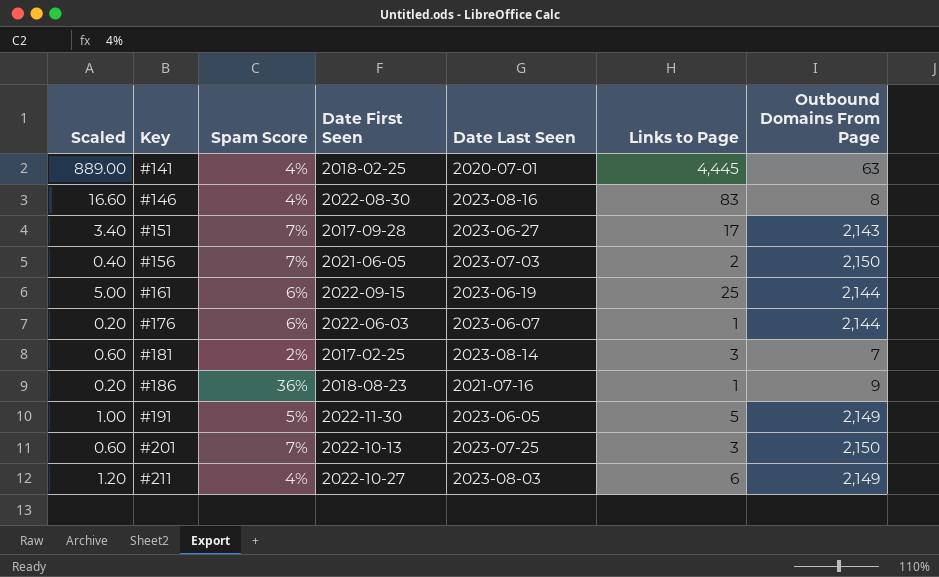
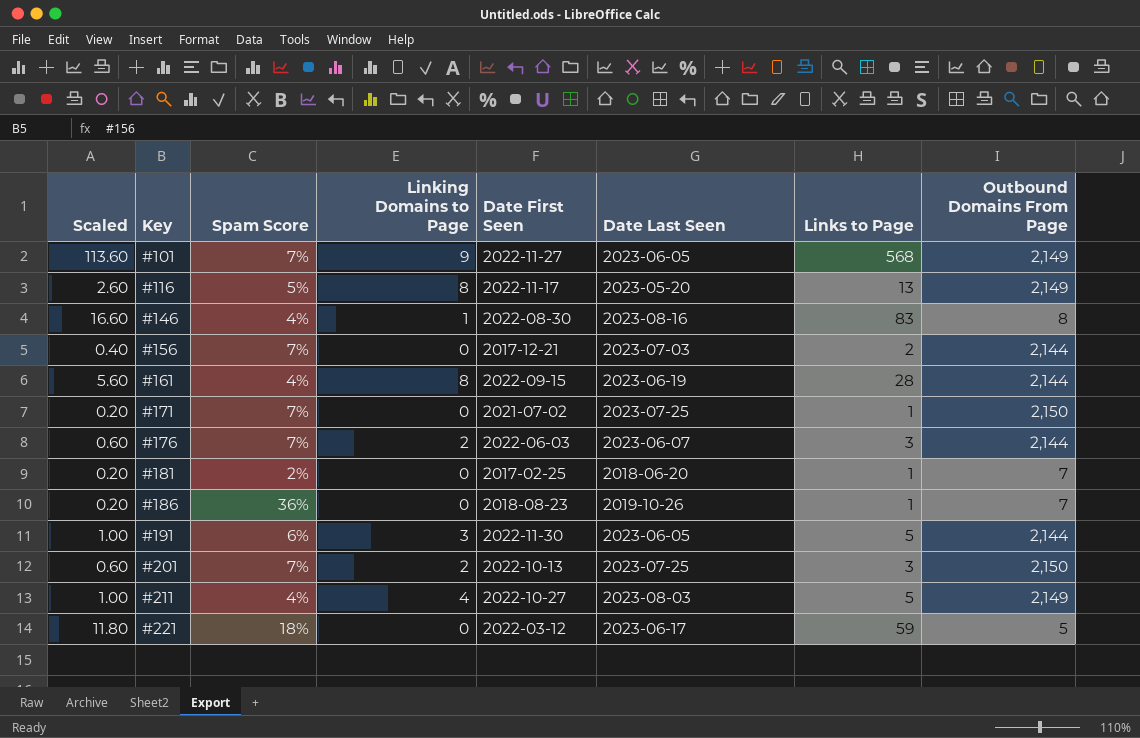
column Linking Domains to Page | position: none -> 4
row #141: 889.00 | 4% | 2018-02-25 | 2020-07-01 | 4,445 | 63 -> none
row #151: 3.40 | 7% | 2017-09-28 | 2023-06-27 | 17 | 2,143 -> none
row #101: none -> 113.60 | 7% | 9 | 2022-11-27 | 2023-06-05 | 568 | 2,149
row #116: none -> 2.60 | 5% | 8 | 2022-11-17 | 2023-05-20 | 13 | 2,149
#156 | Date First Seen: 2021-06-05 -> 2017-12-21
#156 | Outbound Domains From Page: 2,150 -> 2,144
#161 | Scaled: 5.00 -> 5.60
#161 | Spam Score: 6% -> 4%
#161 | Links to Page: 25 -> 28
row #171: none -> 0.20 | 7% | 0 | 2021-07-02 | 2023-07-25 | 1 | 2,150
#176 | Scaled: 0.20 -> 0.60
#176 | Spam Score: 6% -> 7%
#176 | Links to Page: 1 -> 3
#181 | Scaled: 0.60 -> 0.20
#181 | Date Last Seen: 2023-08-14 -> 2018-06-20
#181 | Links to Page: 3 -> 1
#186 | Date Last Seen: 2021-07-16 -> 2019-10-26
#186 | Outbound Domains From Page: 9 -> 7
#191 | Spam Score: 5% -> 6%
#191 | Outbound Domains From Page: 2,149 -> 2,144
#211 | Scaled: 1.20 -> 1.00
#211 | Links to Page: 6 -> 5
row #221: none -> 11.80 | 18% | 0 | 2022-03-12 | 2023-06-17 | 59 | 5

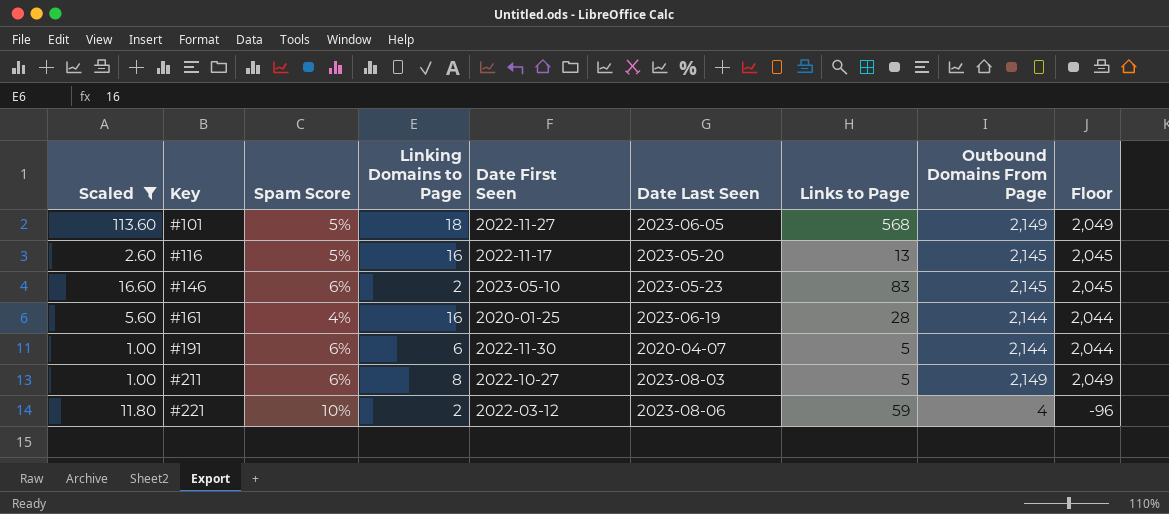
filter: none -> Scaled >= 1.00
column Floor | formula: none -> [Outbound Domains From Page] - 100
#101 | Spam Score: 7% -> 5%
#101 | Linking Domains to Page: 9 -> 18
#116 | Linking Domains to Page: 8 -> 16
#116 | Outbound Domains From Page: 2,149 -> 2,145
#146 | Spam Score: 4% -> 6%
#146 | Linking Domains to Page: 1 -> 2
#146 | Date First Seen: 2022-08-30 -> 2023-05-10
#146 | Date Last Seen: 2023-08-16 -> 2023-05-23
#146 | Outbound Domains From Page: 8 -> 2,145
#161 | Linking Domains to Page: 8 -> 16
#161 | Date First Seen: 2022-09-15 -> 2020-01-25
#191 | Linking Domains to Page: 3 -> 6
#191 | Date Last Seen: 2023-06-05 -> 2020-04-07
#211 | Spam Score: 4% -> 6%
#211 | Linking Domains to Page: 4 -> 8
#221 | Spam Score: 18% -> 10%
#221 | Linking Domains to Page: 0 -> 2
#221 | Date Last Seen: 2023-06-17 -> 2023-08-06
#221 | Outbound Domains From Page: 5 -> 4

